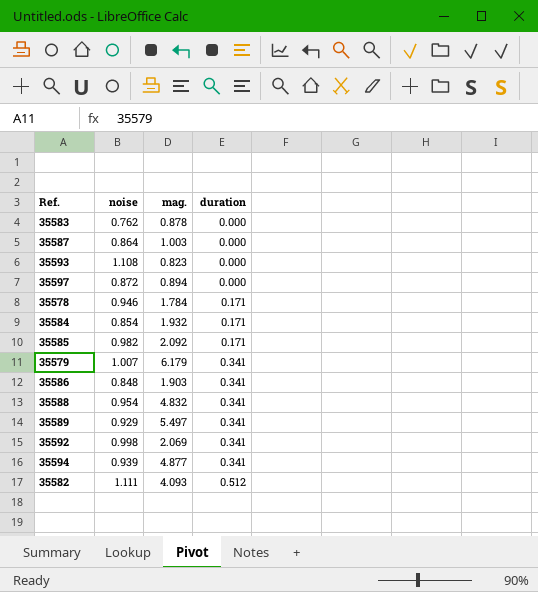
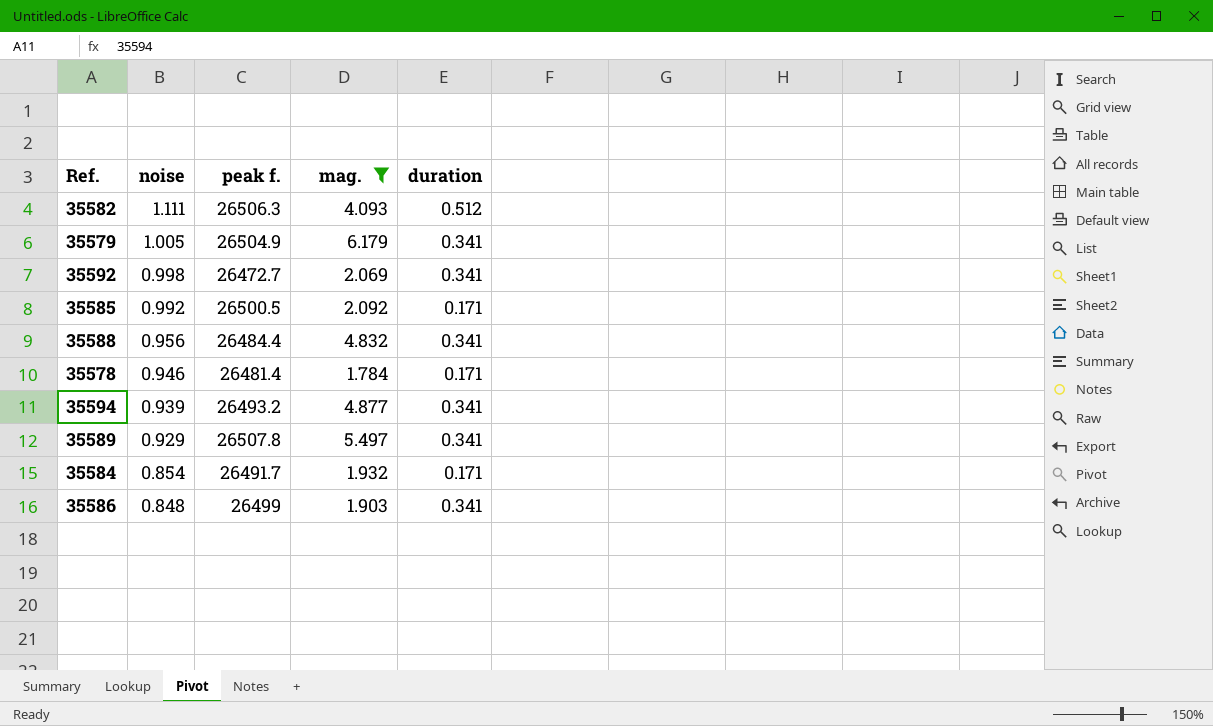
filter: none -> mag. >= 1.784
row order: duration ascending -> noise descending
column peak f. | position: none -> 3
35579 | noise: 1.007 -> 1.005
35585 | noise: 0.982 -> 0.992
35588 | noise: 0.954 -> 0.956

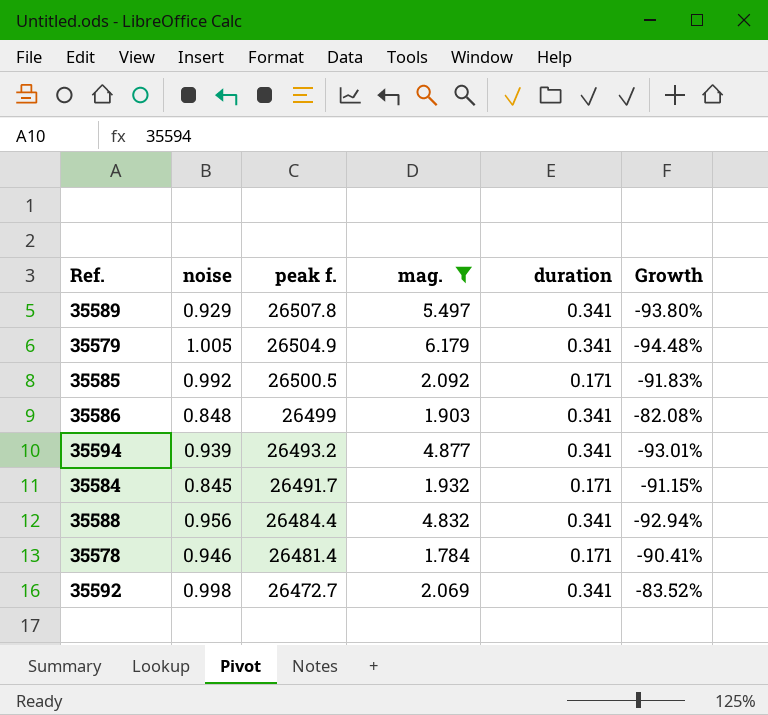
row order: noise descending -> peak f. descending
column Growth | formula: none -> ([duration] - [mag.]) / [mag.]
row 35582: 1.111 | 26506.3 | 4.093 | 0.512 -> none
35584 | noise: 0.854 -> 0.845

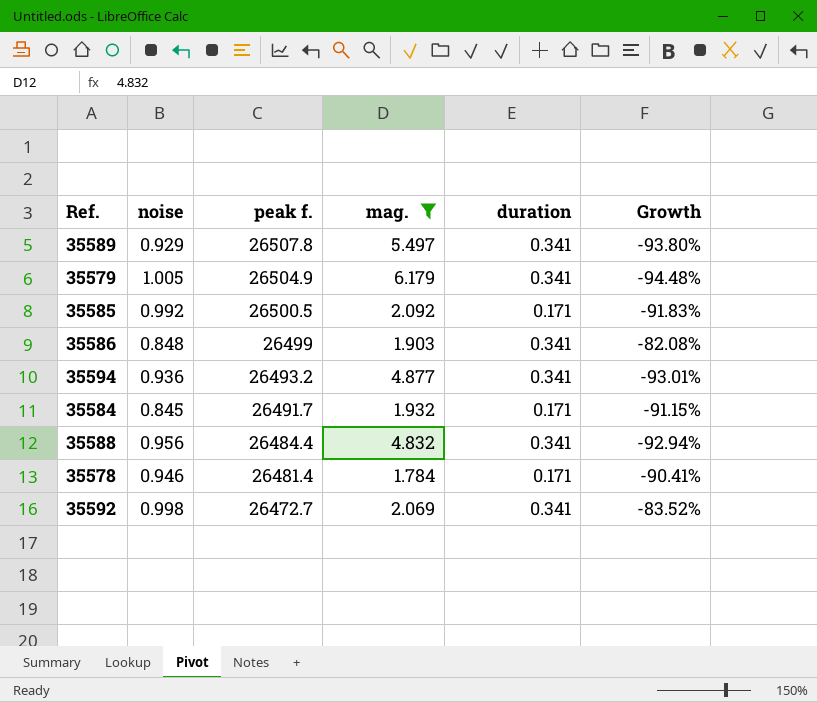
35594 | noise: 0.939 -> 0.936

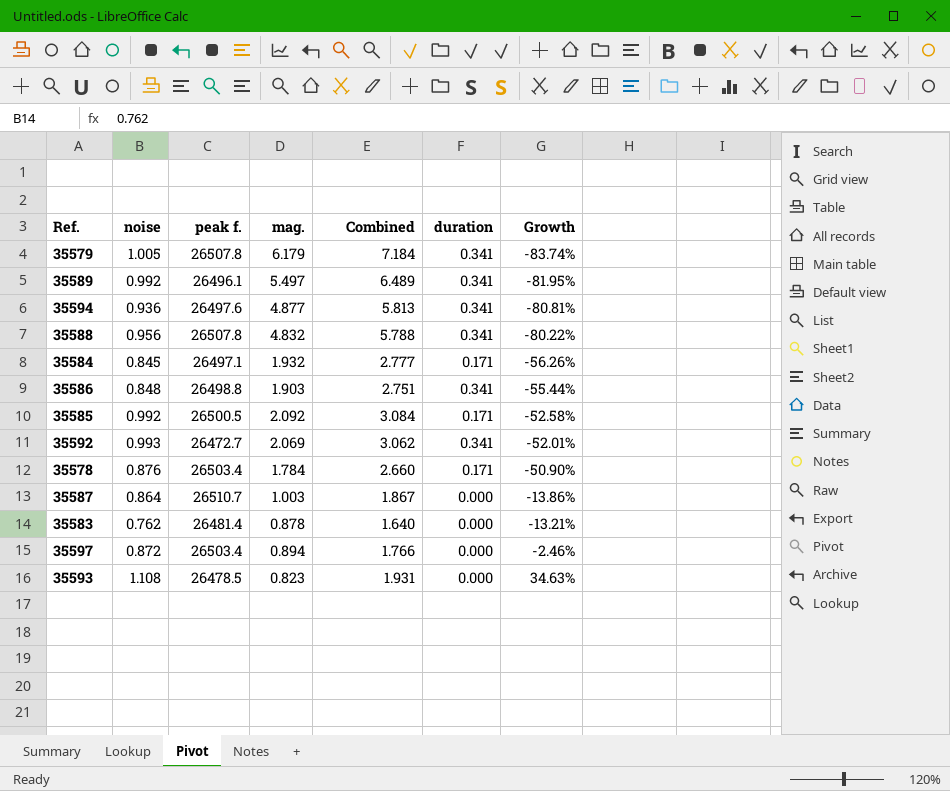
filter: mag. >= 1.784 -> none
row order: peak f. descending -> Growth ascending
column Combined | formula: none -> [noise] + [mag.]
column Growth | formula: ([duration] - [mag.]) / [mag.] -> ([noise] - [mag.]) / [mag.]
35579 | peak f.: 26504.9 -> 26507.8
35589 | noise: 0.929 -> 0.992
35589 | peak f.: 26507.8 -> 26496.1
35594 | peak f.: 26493.2 -> 26497.6
35588 | peak f.: 26484.4 -> 26507.8
35584 | peak f.: 26491.7 -> 26497.1
35586 | peak f.: 26499 -> 26498.8
35592 | noise: 0.998 -> 0.993
35578 | noise: 0.946 -> 0.876
35578 | peak f.: 26481.4 -> 26503.4

